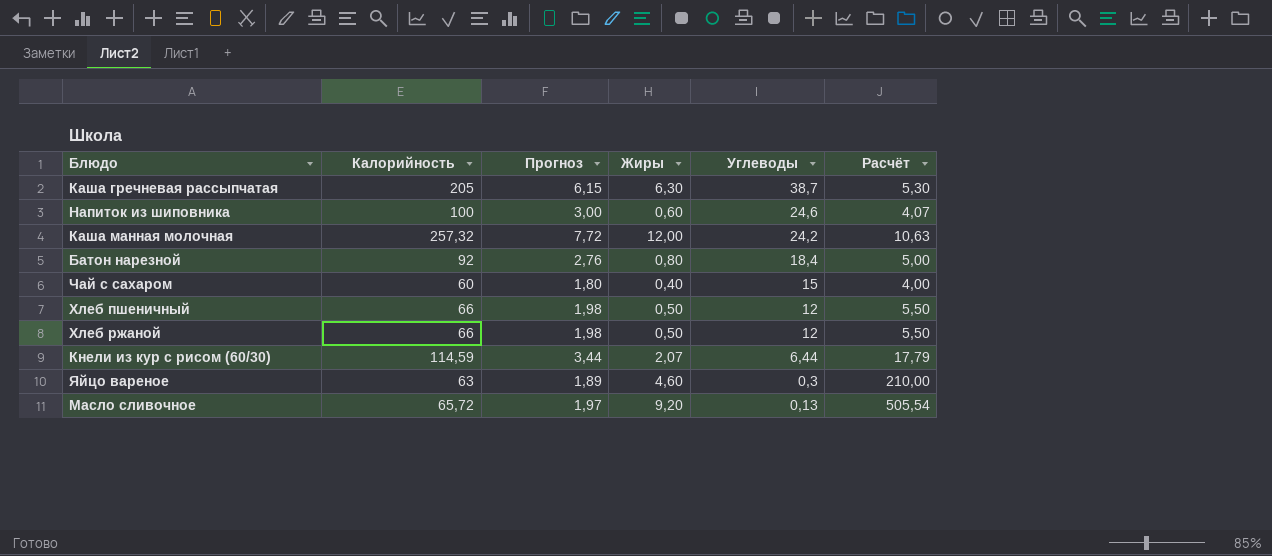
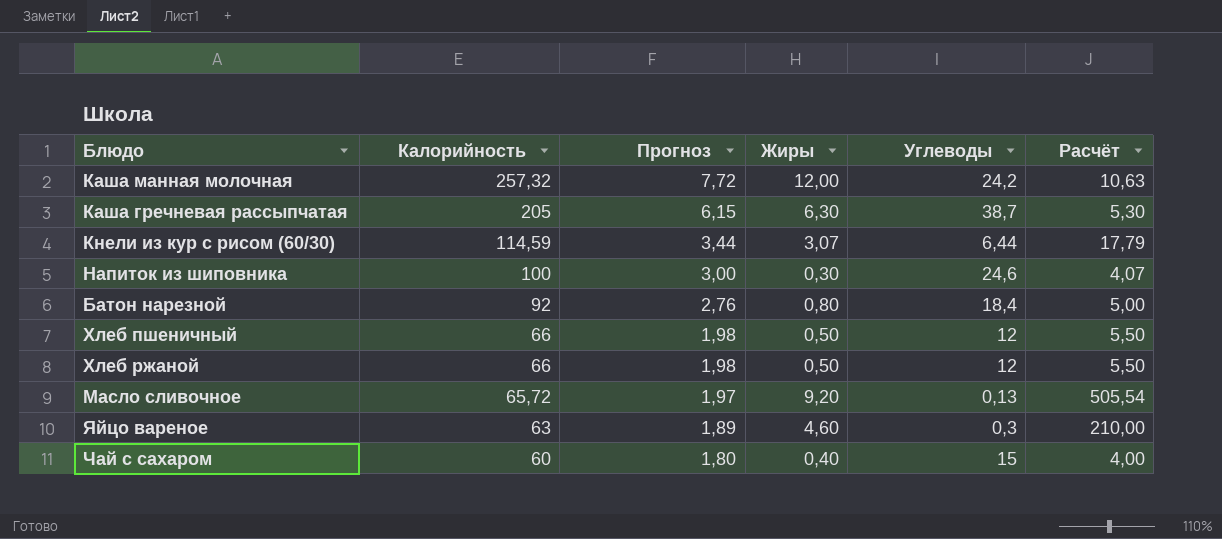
row order: Углеводы descending -> Калорийность descending
Кнели из кур с рисом (60/30) | Жиры: 2,07 -> 3,07
Напиток из шиповника | Жиры: 0,60 -> 0,30

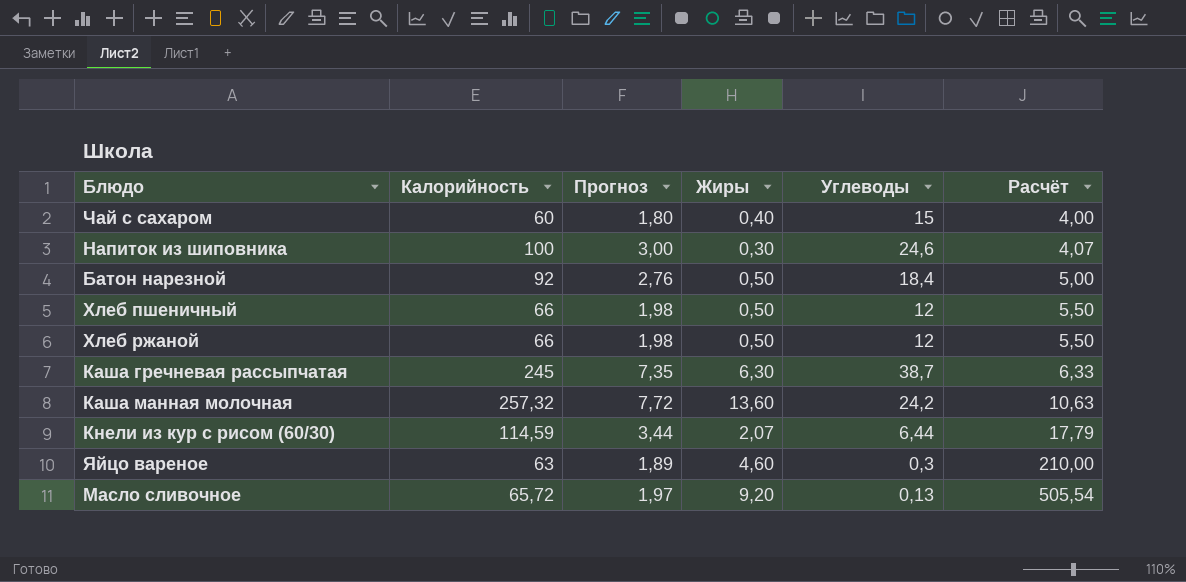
row order: Калорийность descending -> Расчёт ascending
Батон нарезной | Жиры: 0,80 -> 0,50
Каша гречневая рассыпчатая | Калорийность: 205 -> 245
Каша гречневая рассыпчатая | Прогноз: 6,15 -> 7,35
Каша гречневая рассыпчатая | Расчёт: 5,30 -> 6,33
Каша манная молочная | Жиры: 12,00 -> 13,60
Кнели из кур с рисом (60/30) | Жиры: 3,07 -> 2,07

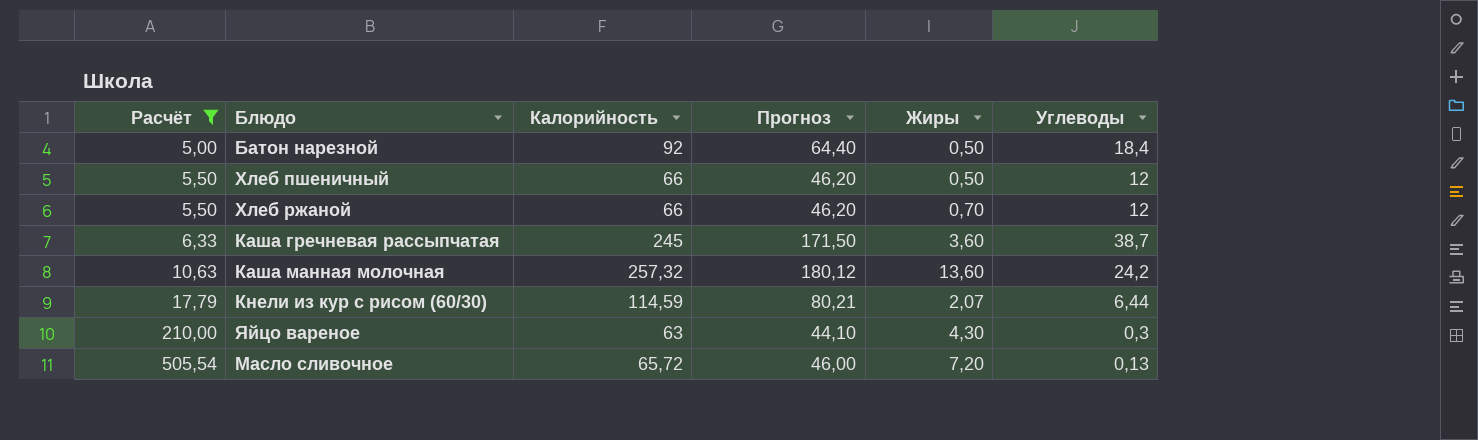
filter: none -> Расчёт >= 5,00
column Расчёт | position: 6 -> 1
column Прогноз | formula: [Калорийность] * 0,03 -> [Калорийность] * 0,7
Хлеб ржаной | Жиры: 0,50 -> 0,70
Каша гречневая рассыпчатая | Жиры: 6,30 -> 3,60
Яйцо вареное | Жиры: 4,60 -> 4,30
Масло сливочное | Жиры: 9,20 -> 7,20

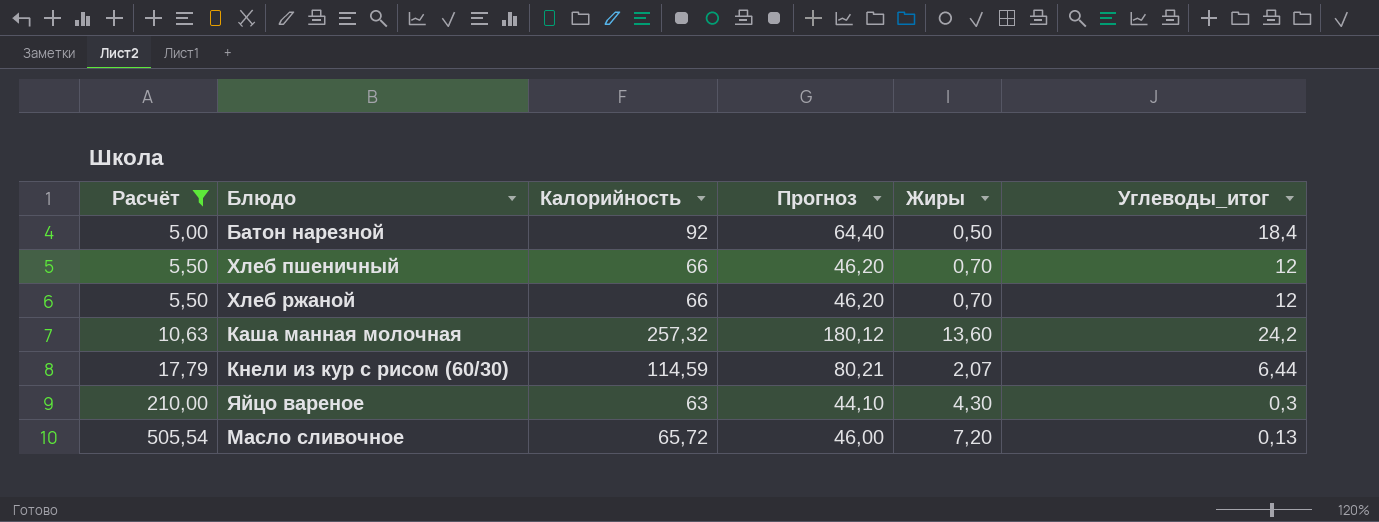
column name: Углеводы -> Углеводы_итог
row Каша гречневая рассыпчатая: 6,33 | 245 | 171,50 | 3,60 | 38,7 -> none
Хлеб пшеничный | Жиры: 0,50 -> 0,70

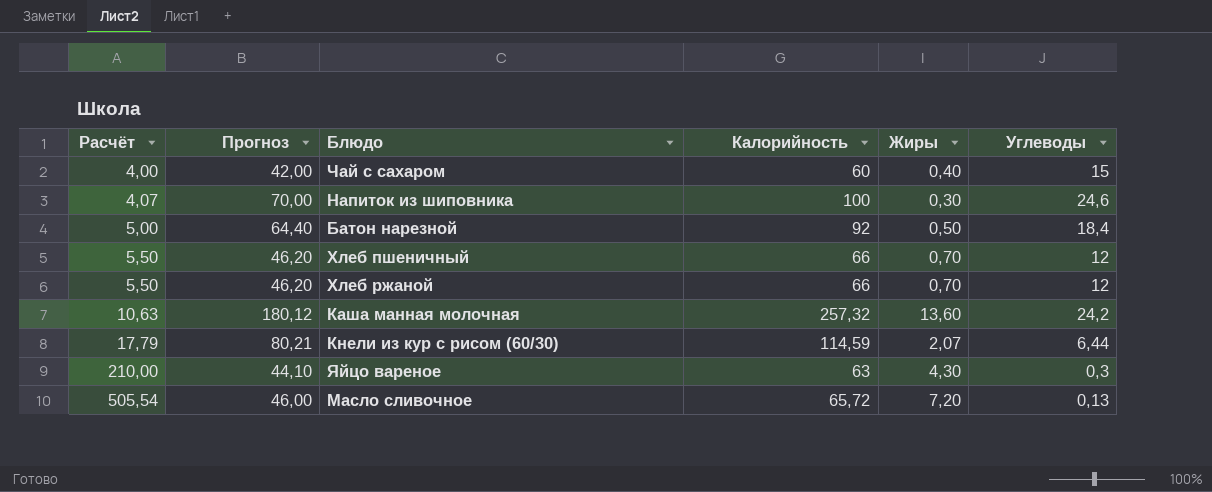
filter: Расчёт >= 5,00 -> none
column Прогноз | position: 4 -> 2
column name: Углеводы_итог -> Углеводы

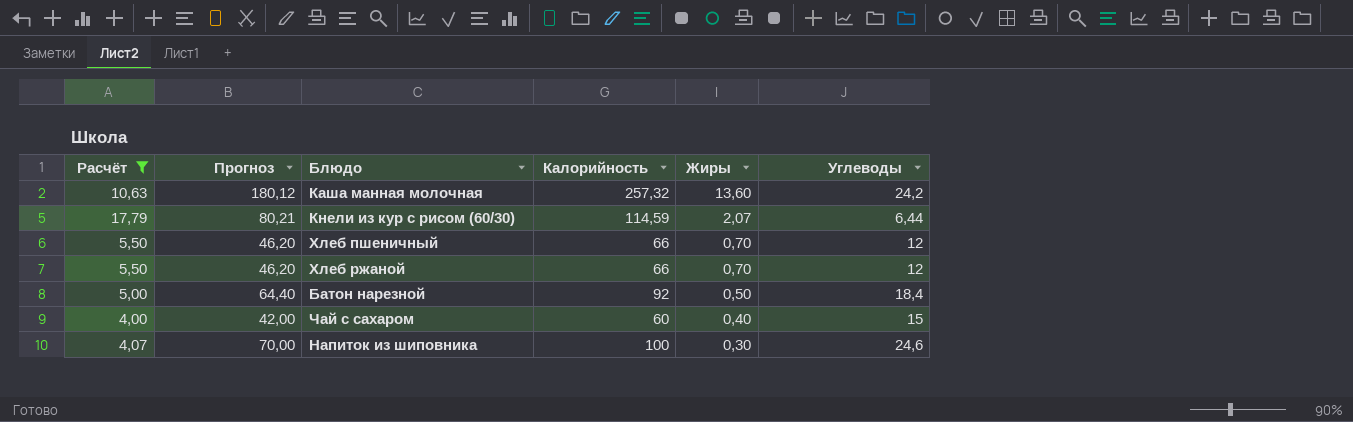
filter: none -> Расчёт <= 17,79
row order: Расчёт ascending -> Жиры descending

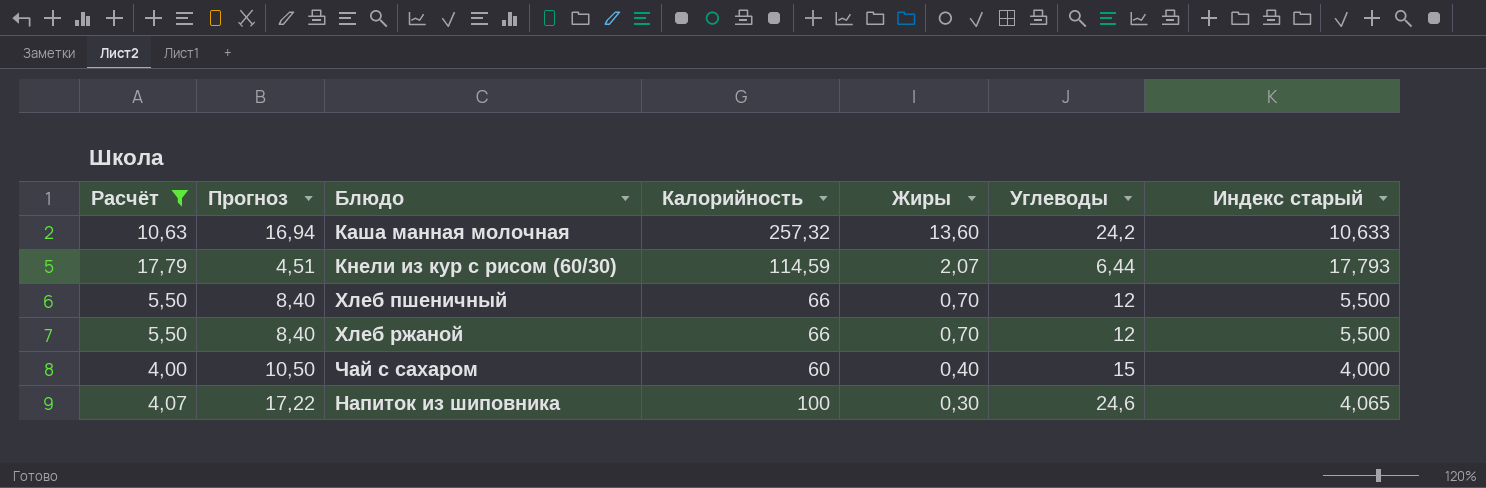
column Прогноз | formula: [Калорийность] * 0,7 -> [Углеводы] * 0,7
column Индекс старый | formula: none -> [Калорийность] / [Углеводы]
row Батон нарезной: 5,00 | 64,40 | 92 | 0,50 | 18,4 -> none

